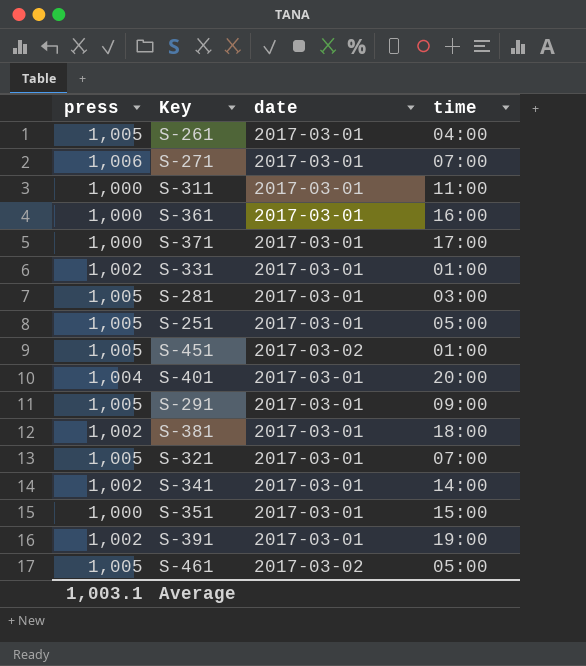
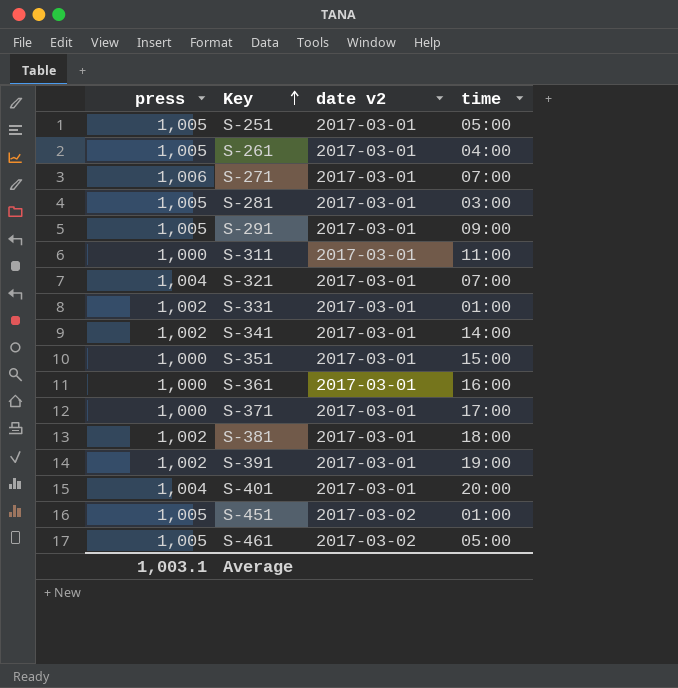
row order: none -> Key ascending
column name: date -> date v2
S-321 | press: 1,005 -> 1,004

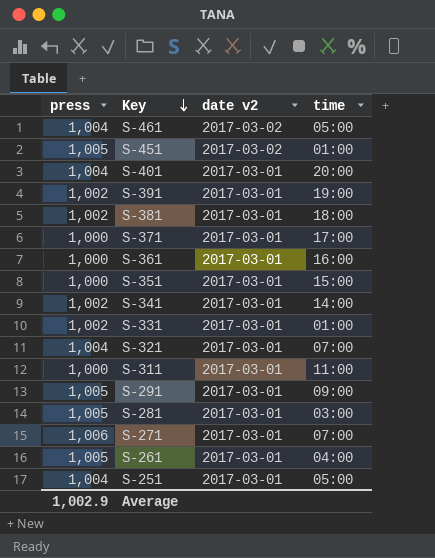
row order: Key ascending -> Key descending
S-461 | press: 1,005 -> 1,004
S-251 | press: 1,005 -> 1,004
Average | press: 1,003.1 -> 1,002.9

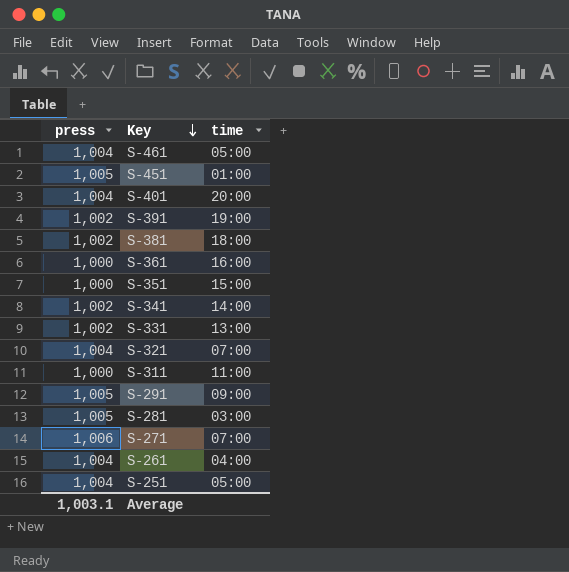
column date v2 | position: 3 -> none
row S-371: 1,000 | 2017-03-01 | 17:00 -> none
S-331 | time: 01:00 -> 13:00
S-261 | press: 1,005 -> 1,004
Average | press: 1,002.9 -> 1,003.1

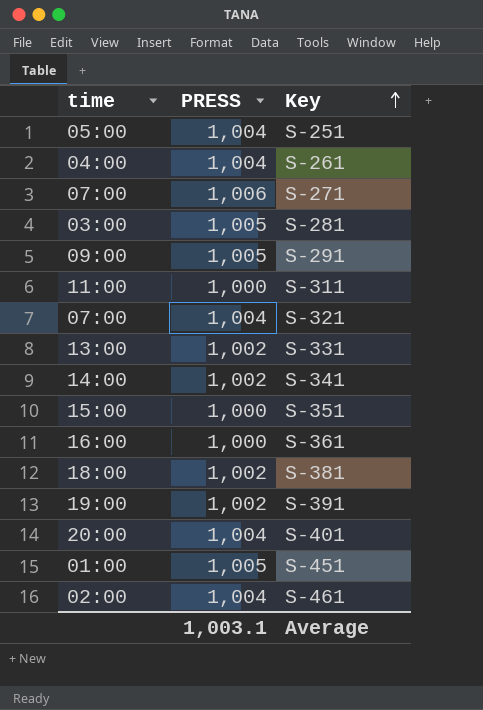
row order: Key descending -> Key ascending
column time | position: 3 -> 1
column name: press -> PRESS
S-461 | time: 05:00 -> 02:00

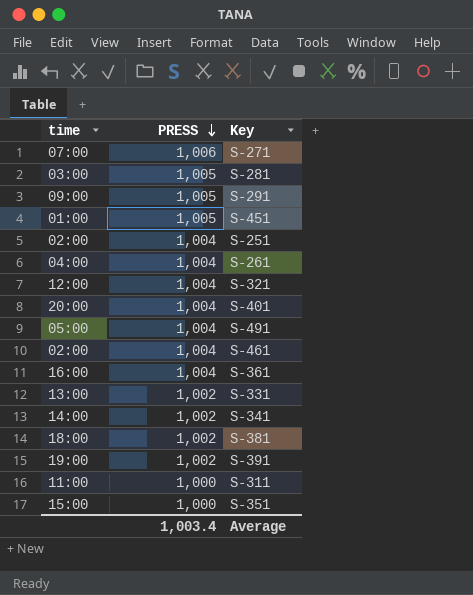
row order: Key ascending -> PRESS descending
S-251 | time: 05:00 -> 02:00
S-321 | time: 07:00 -> 12:00
row S-491: none -> 05:00 | 1,004
S-361 | PRESS: 1,000 -> 1,004
Average | PRESS: 1,003.1 -> 1,003.4

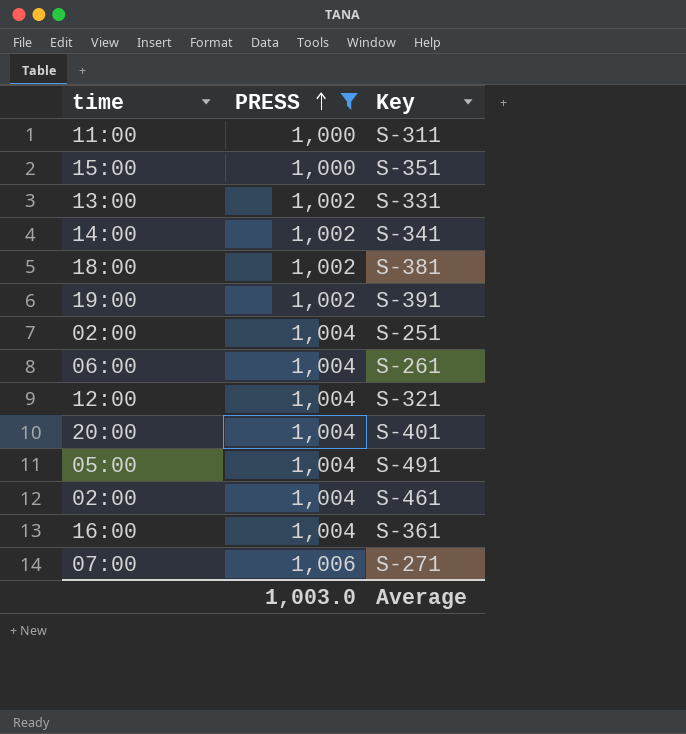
filter: none -> PRESS != 1,005
row order: PRESS descending -> PRESS ascending
S-261 | time: 04:00 -> 06:00
Average | PRESS: 1,003.4 -> 1,003.0

